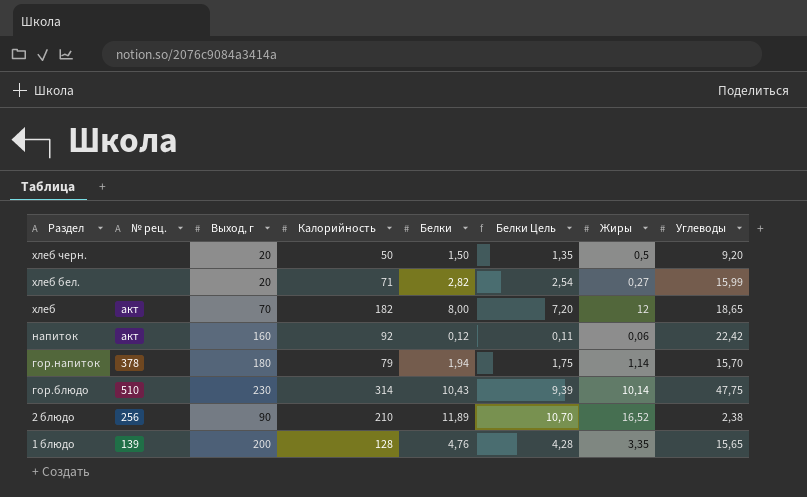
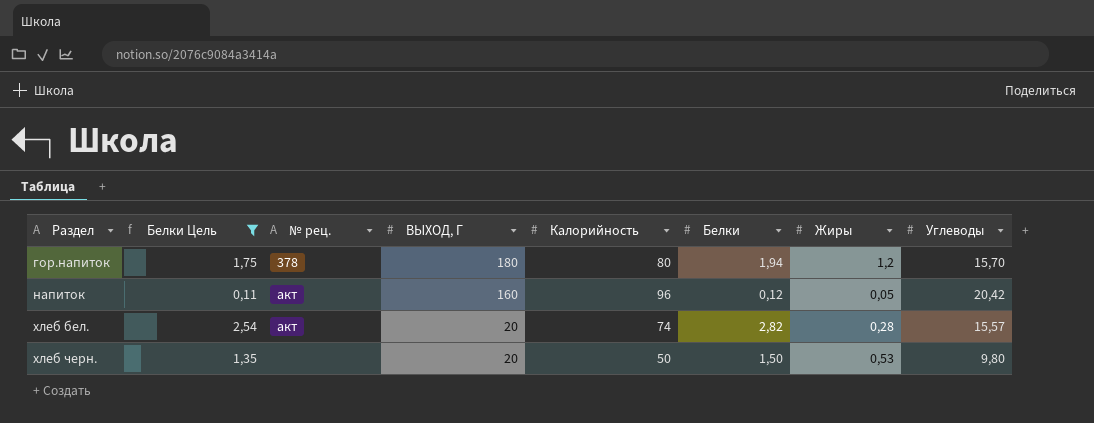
filter: none -> Белки Цель <= 2,54
row order: Раздел descending -> Раздел ascending
column Белки Цель | position: 6 -> 2
column name: Выход, г -> ВЫХОД, Г
гор.напиток | Калорийность: 79 -> 80
гор.напиток | Жиры: 1,14 -> 1,2
напиток | Калорийность: 92 -> 96
напиток | Жиры: 0,06 -> 0,05
напиток | Углеводы: 22,42 -> 20,42
хлеб бел. | № рец.: none -> акт
хлеб бел. | Калорийность: 71 -> 74
хлеб бел. | Жиры: 0,27 -> 0,28
хлеб бел. | Углеводы: 15,99 -> 15,57
хлеб черн. | Жиры: 0,5 -> 0,53
хлеб черн. | Углеводы: 9,20 -> 9,80

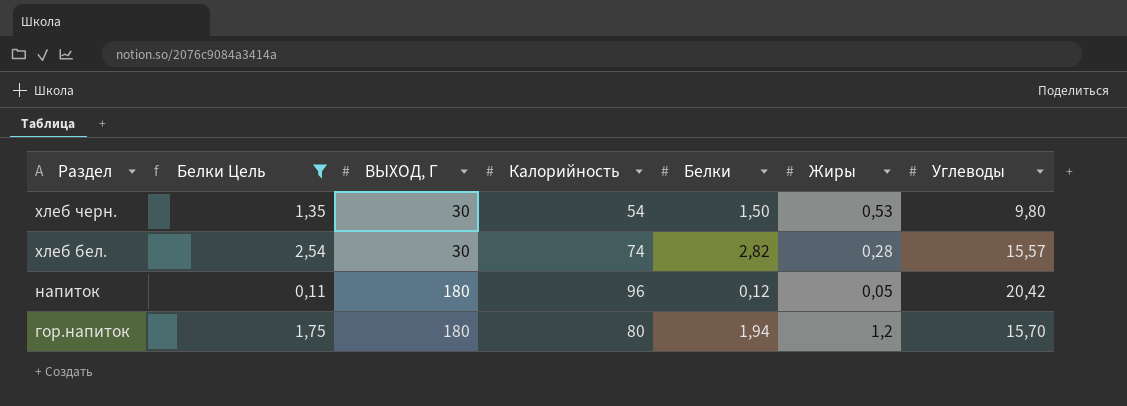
row order: Раздел ascending -> Раздел descending
column № рец. | position: 3 -> none
хлеб черн. | ВЫХОД, Г: 20 -> 30
хлеб черн. | Калорийность: 50 -> 54
хлеб бел. | ВЫХОД, Г: 20 -> 30
напиток | ВЫХОД, Г: 160 -> 180

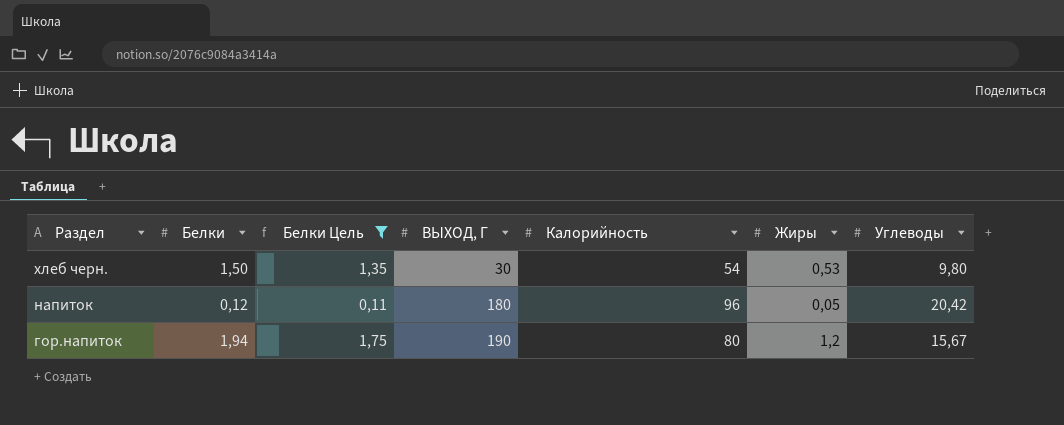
column Белки | position: 5 -> 2
row хлеб бел.: 2,54 | 30 | 74 | 2,82 | 0,28 | 15,57 -> none
гор.напиток | ВЫХОД, Г: 180 -> 190
гор.напиток | Углеводы: 15,70 -> 15,67

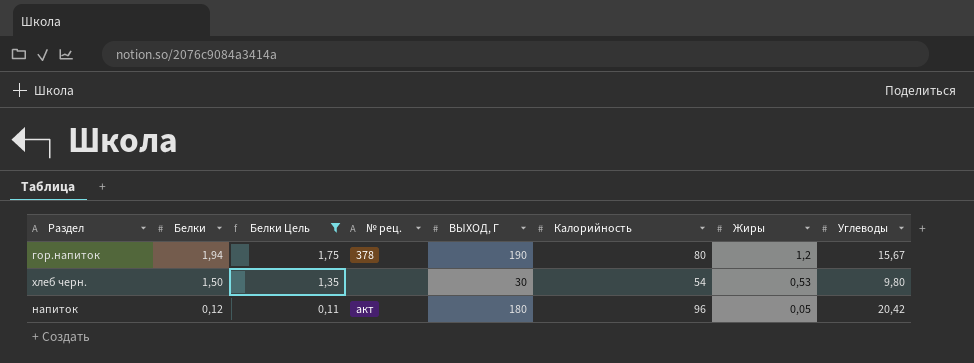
row order: Раздел descending -> Белки descending
column № рец. | position: none -> 4

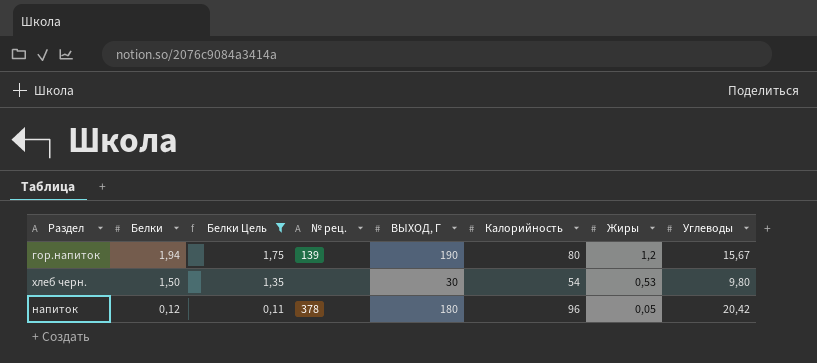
гор.напиток | № рец.: 378 -> 139
напиток | № рец.: акт -> 378

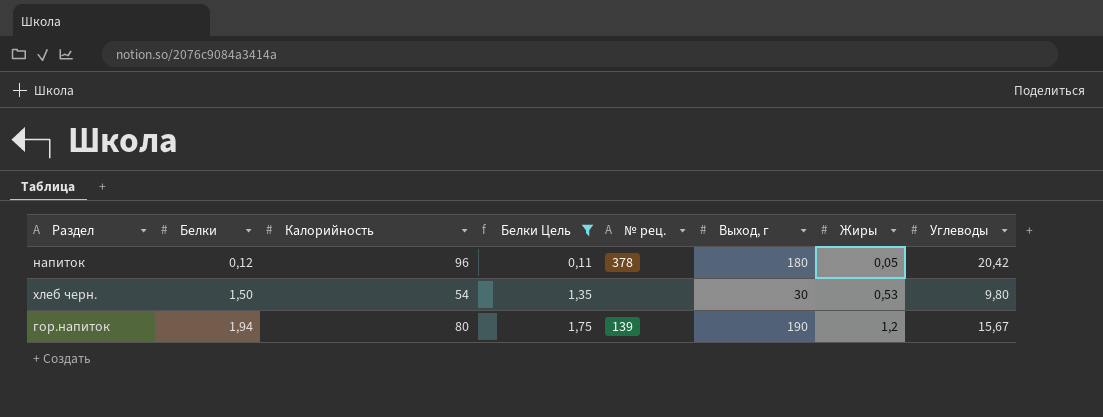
row order: Белки descending -> Белки ascending
column Калорийность | position: 6 -> 3
column name: ВЫХОД, Г -> Выход, г

